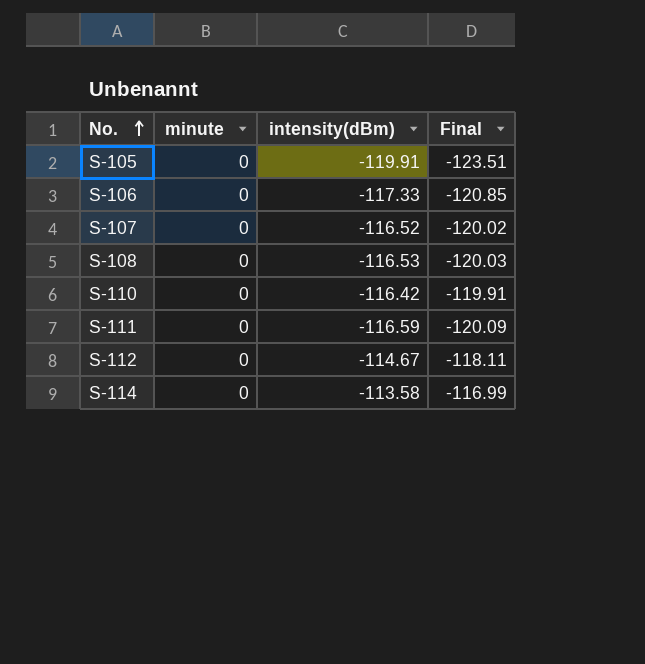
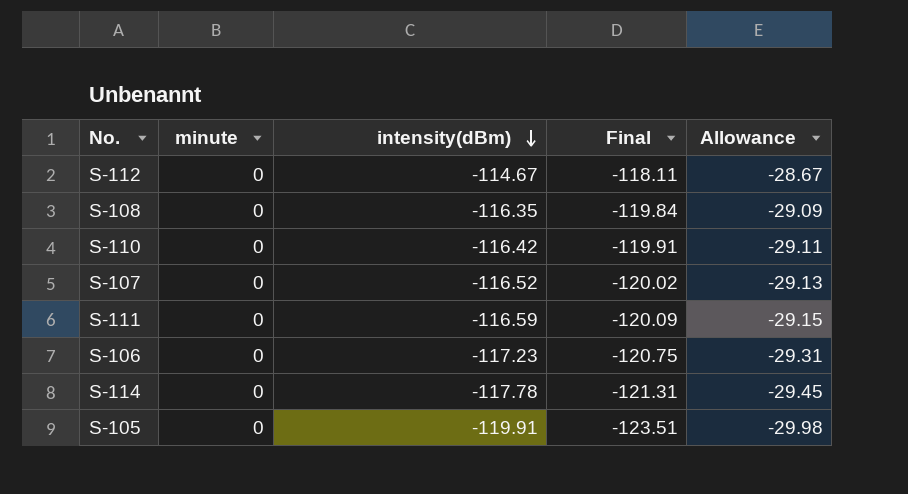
row order: No. ascending -> intensity(dBm) descending
column Allowance | formula: none -> [intensity(dBm)] * 0.25
S-108 | intensity(dBm): -116.53 -> -116.35
S-108 | Final: -120.03 -> -119.84
S-106 | intensity(dBm): -117.33 -> -117.23
S-106 | Final: -120.85 -> -120.75
S-114 | intensity(dBm): -113.58 -> -117.78
S-114 | Final: -116.99 -> -121.31

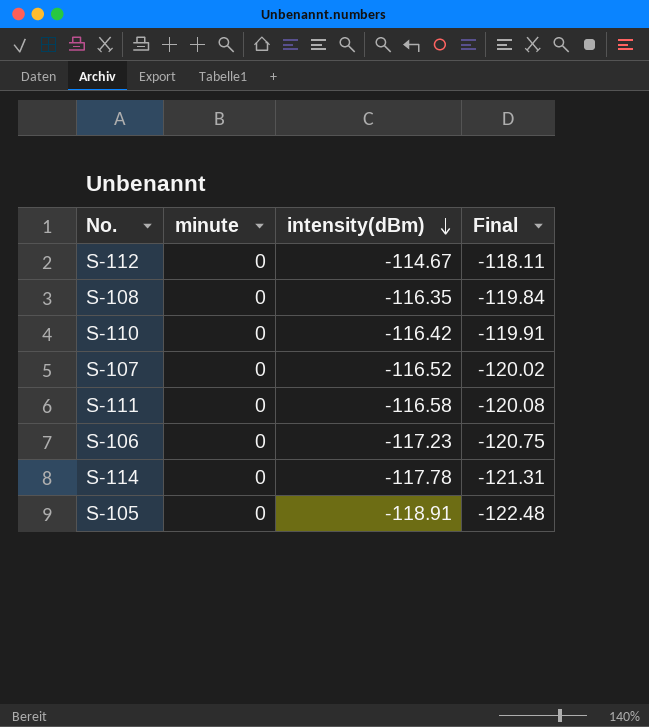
column Allowance | formula: [intensity(dBm)] * 0.25 -> none
S-111 | intensity(dBm): -116.59 -> -116.58
S-111 | Final: -120.09 -> -120.08
S-105 | intensity(dBm): -119.91 -> -118.91
S-105 | Final: -123.51 -> -122.48

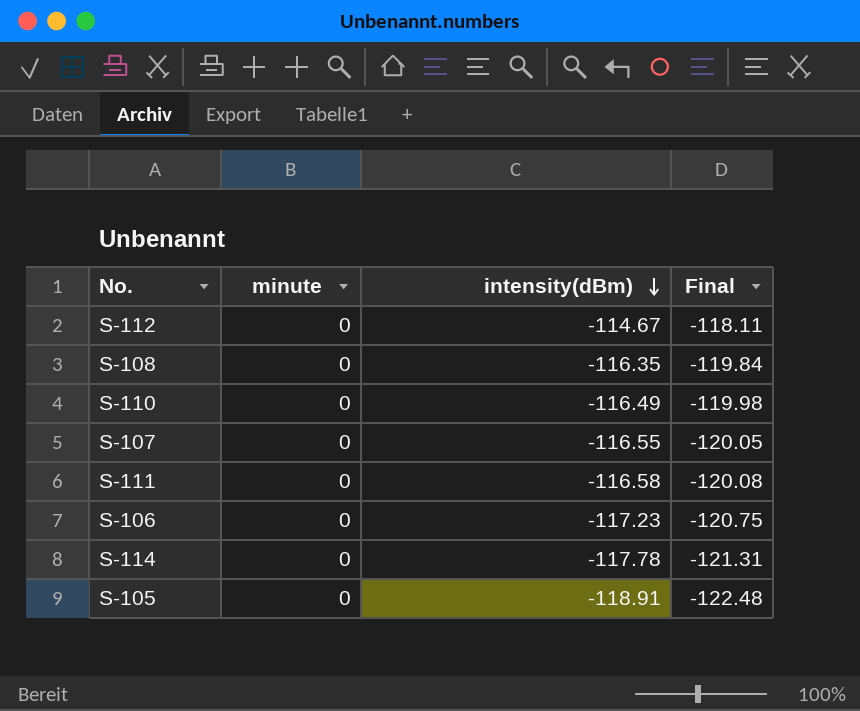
S-110 | intensity(dBm): -116.42 -> -116.49
S-110 | Final: -119.91 -> -119.98
S-107 | intensity(dBm): -116.52 -> -116.55
S-107 | Final: -120.02 -> -120.05

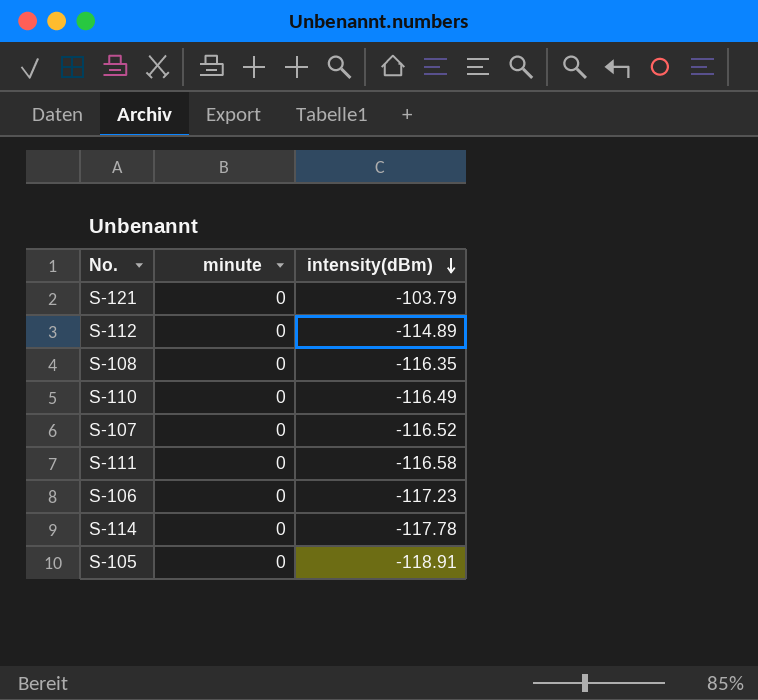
column Final | formula: [intensity(dBm)] * 1.03 -> none
row S-121: none -> 0 | -103.79
S-112 | intensity(dBm): -114.67 -> -114.89
S-107 | intensity(dBm): -116.55 -> -116.52

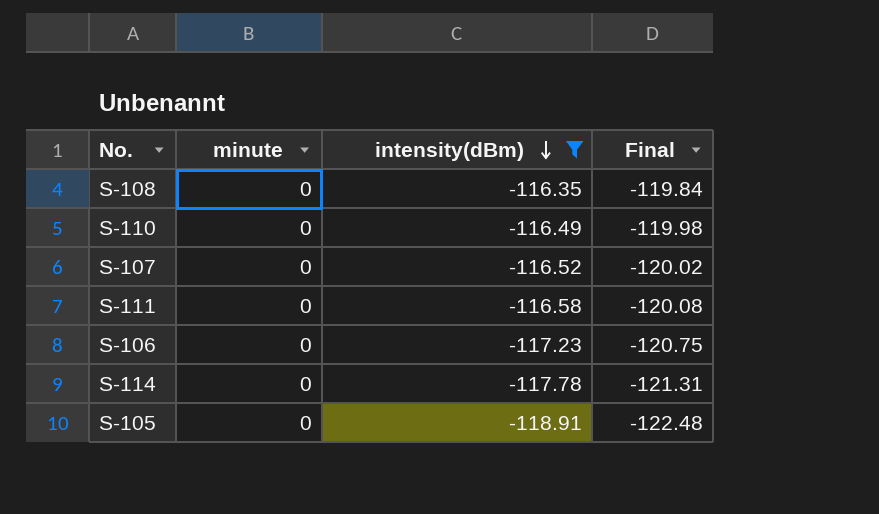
filter: none -> intensity(dBm) <= -116.35
column Final | formula: none -> [intensity(dBm)] * 1.03

